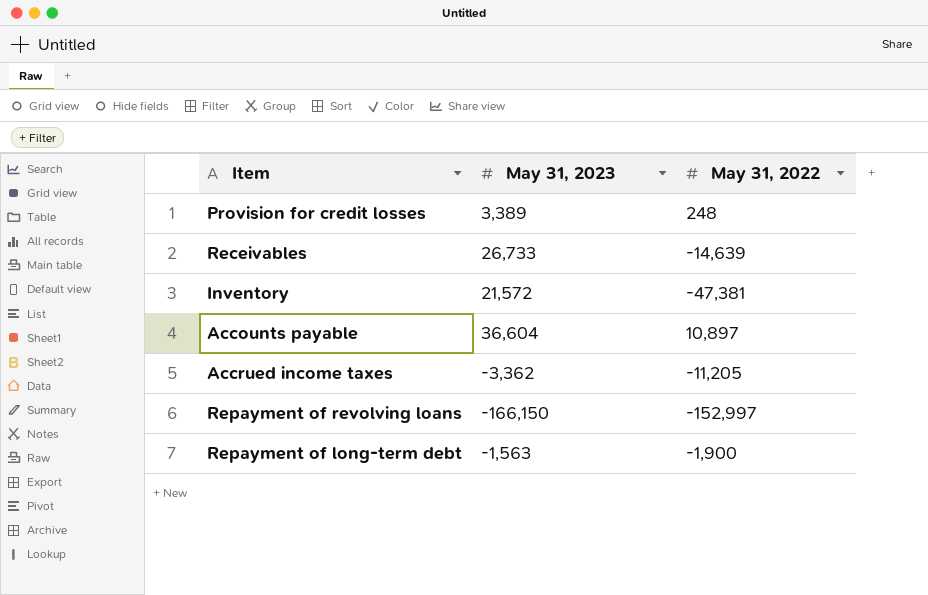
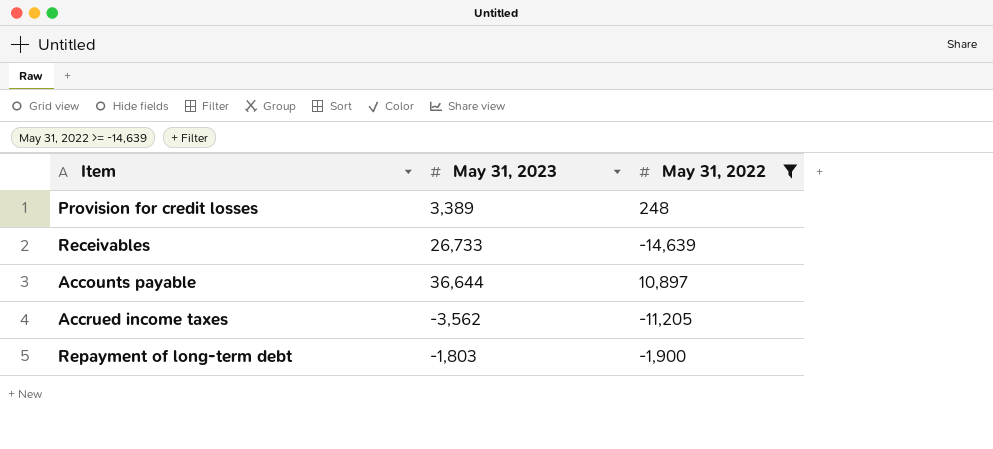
filter: none -> May 31, 2022 >= -14,639
Accounts payable | May 31, 2023: 36,604 -> 36,644
Accrued income taxes | May 31, 2023: -3,362 -> -3,562
Repayment of long-term debt | May 31, 2023: -1,563 -> -1,803

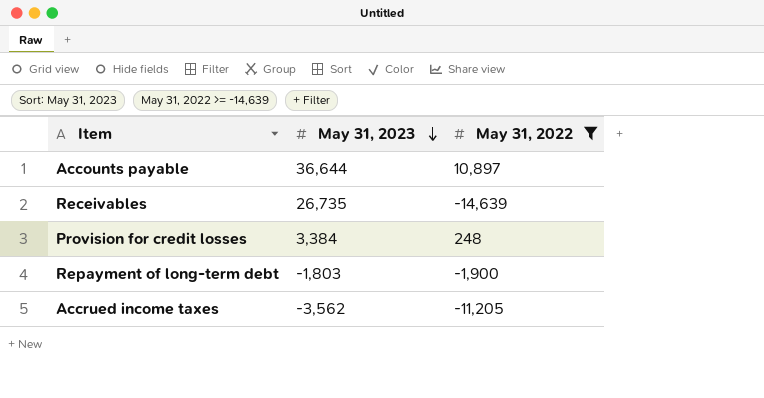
row order: none -> May 31, 2023 descending
Receivables | May 31, 2023: 26,733 -> 26,735
Provision for credit losses | May 31, 2023: 3,389 -> 3,384

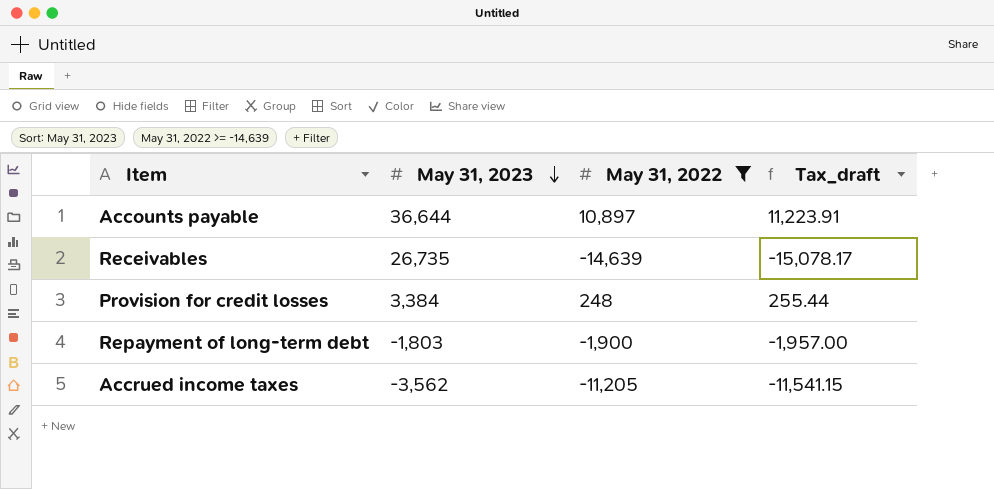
column Tax_draft | formula: none -> [May 31, 2022] * 1.03

